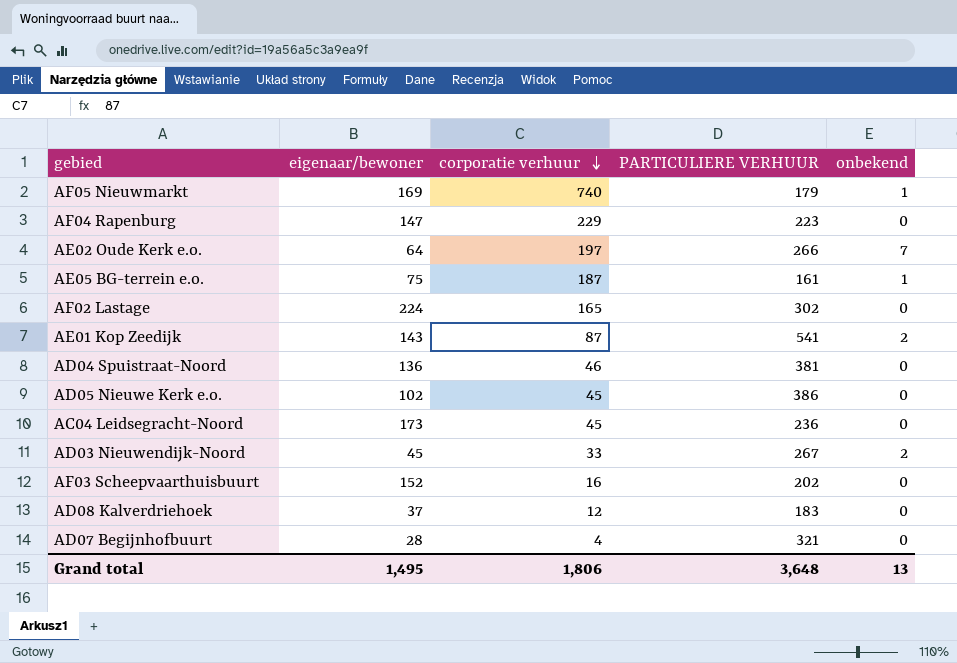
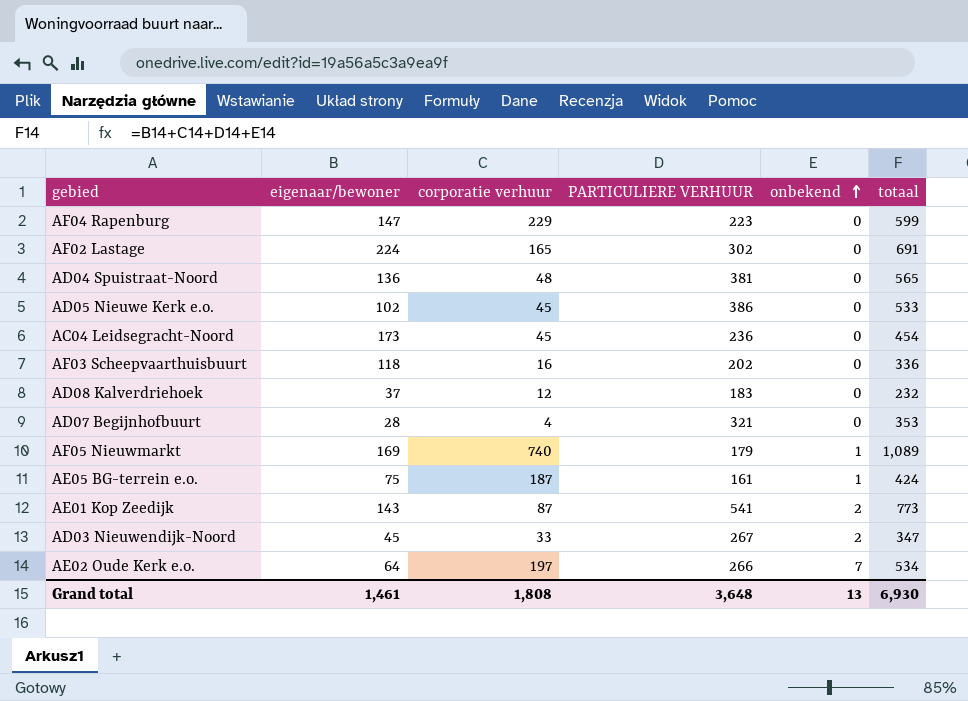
row order: corporatie verhuur descending -> onbekend ascending
column totaal | formula: none -> [eigenaar/bewoner] + [corporatie verhuur] + [PARTICULIERE VERHUUR] + [onbekend]
AD04 Spuistraat-Noord | corporatie verhuur: 46 -> 48
AF03 Scheepvaarthuisbuurt | eigenaar/bewoner: 152 -> 118
Grand total | eigenaar/bewoner: 1,495 -> 1,461
Grand total | corporatie verhuur: 1,806 -> 1,808

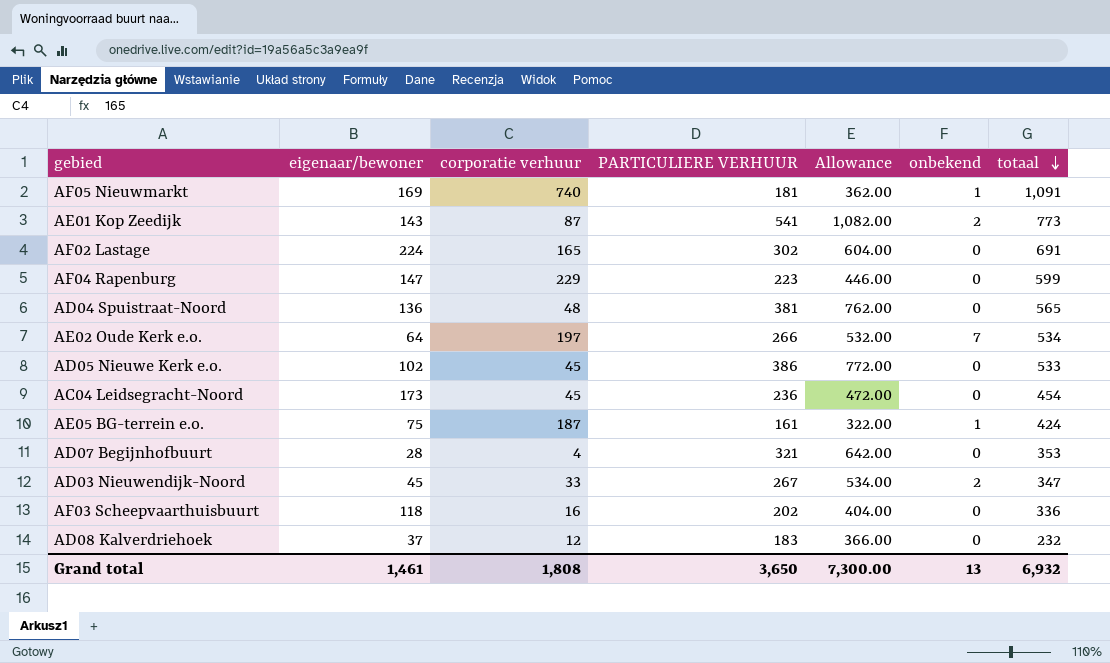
row order: onbekend ascending -> totaal descending
column Allowance | formula: none -> [PARTICULIERE VERHUUR] * 2
AF05 Nieuwmarkt | PARTICULIERE VERHUUR: 179 -> 181
AF05 Nieuwmarkt | totaal: 1,089 -> 1,091
Grand total | PARTICULIERE VERHUUR: 3,648 -> 3,650
Grand total | totaal: 6,930 -> 6,932

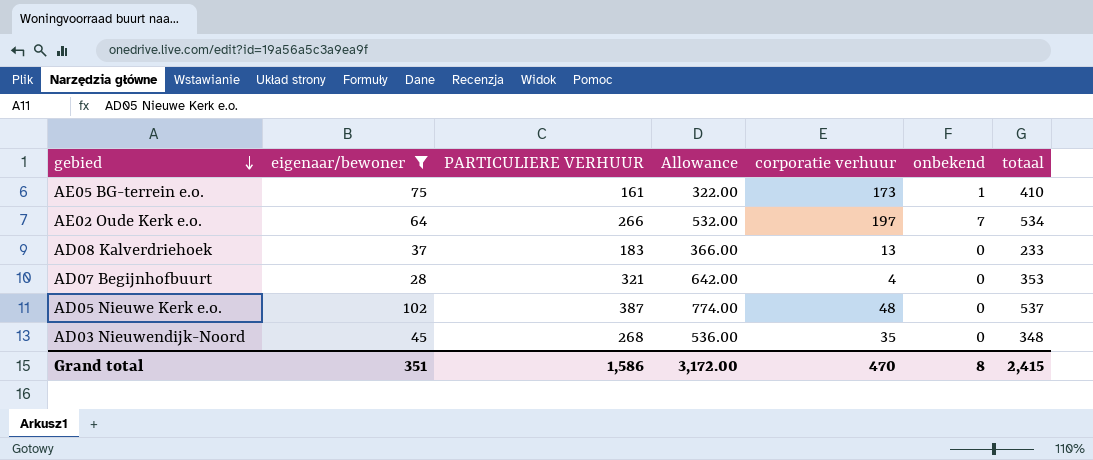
filter: none -> eigenaar/bewoner <= 102
row order: totaal descending -> gebied descending
column corporatie verhuur | position: 3 -> 5
AE05 BG-terrein e.o. | corporatie verhuur: 187 -> 173
AE05 BG-terrein e.o. | totaal: 424 -> 410
AD08 Kalverdriehoek | corporatie verhuur: 12 -> 13
AD08 Kalverdriehoek | totaal: 232 -> 233
AD05 Nieuwe Kerk e.o. | PARTICULIERE VERHUUR: 386 -> 387
AD05 Nieuwe Kerk e.o. | Allowance: 772.00 -> 774.00
AD05 Nieuwe Kerk e.o. | corporatie verhuur: 45 -> 48
AD05 Nieuwe Kerk e.o. | totaal: 533 -> 537
AD03 Nieuwendijk-Noord | PARTICULIERE VERHUUR: 267 -> 268
AD03 Nieuwendijk-Noord | Allowance: 534.00 -> 536.00
AD03 Nieuwendijk-Noord | corporatie verhuur: 33 -> 35
AD03 Nieuwendijk-Noord | onbekend: 2 -> 0
AD03 Nieuwendijk-Noord | totaal: 347 -> 348
Grand total | eigenaar/bewoner: 1,461 -> 351
Grand total | PARTICULIERE VERHUUR: 3,650 -> 1,586
Grand total | Allowance: 7,300.00 -> 3,172.00
Grand total | corporatie verhuur: 1,808 -> 470
Grand total | onbekend: 13 -> 8
Grand total | totaal: 6,932 -> 2,415

